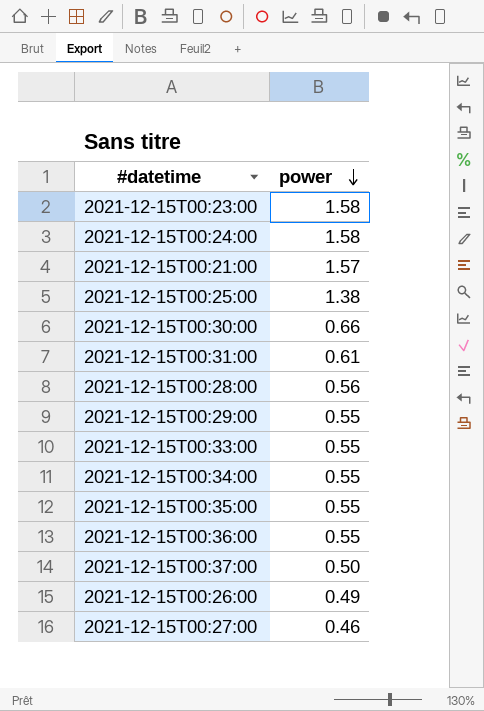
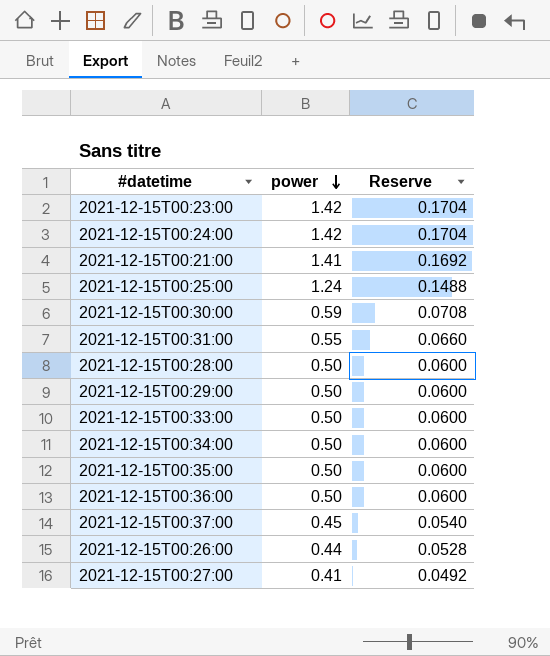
column Reserve | formula: none -> [power] * 0.12
2021-12-15T00:23:00 | power: 1.58 -> 1.42
2021-12-15T00:24:00 | power: 1.58 -> 1.42
2021-12-15T00:21:00 | power: 1.57 -> 1.41
2021-12-15T00:25:00 | power: 1.38 -> 1.24
2021-12-15T00:30:00 | power: 0.66 -> 0.59
2021-12-15T00:31:00 | power: 0.61 -> 0.55
2021-12-15T00:28:00 | power: 0.56 -> 0.50
2021-12-15T00:29:00 | power: 0.55 -> 0.50
2021-12-15T00:33:00 | power: 0.55 -> 0.50
2021-12-15T00:34:00 | power: 0.55 -> 0.50
2021-12-15T00:35:00 | power: 0.55 -> 0.50
2021-12-15T00:36:00 | power: 0.55 -> 0.50
2021-12-15T00:37:00 | power: 0.50 -> 0.45
2021-12-15T00:26:00 | power: 0.49 -> 0.44
2021-12-15T00:27:00 | power: 0.46 -> 0.41

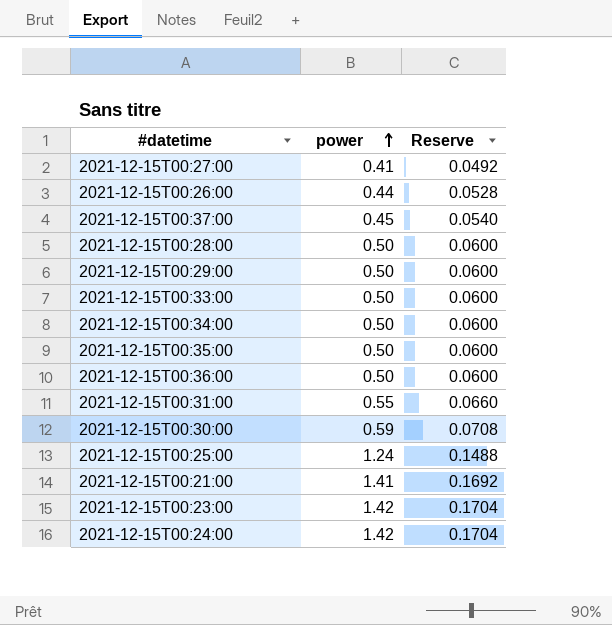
row order: power descending -> power ascending

